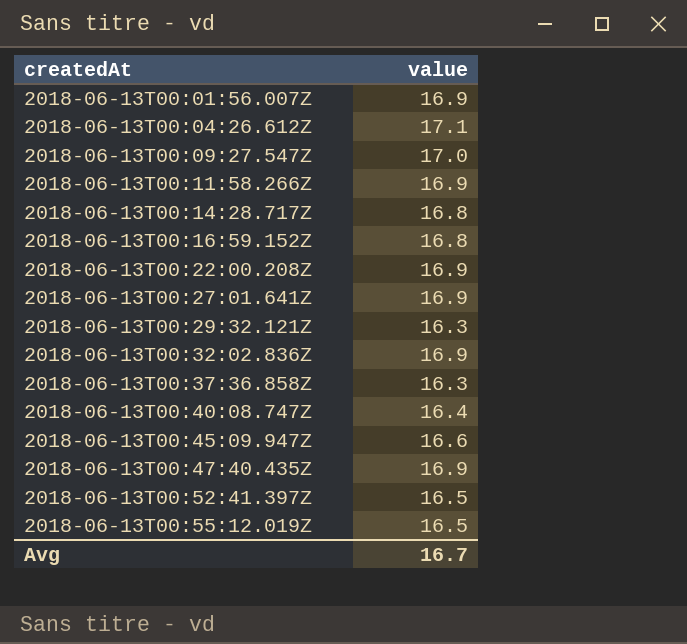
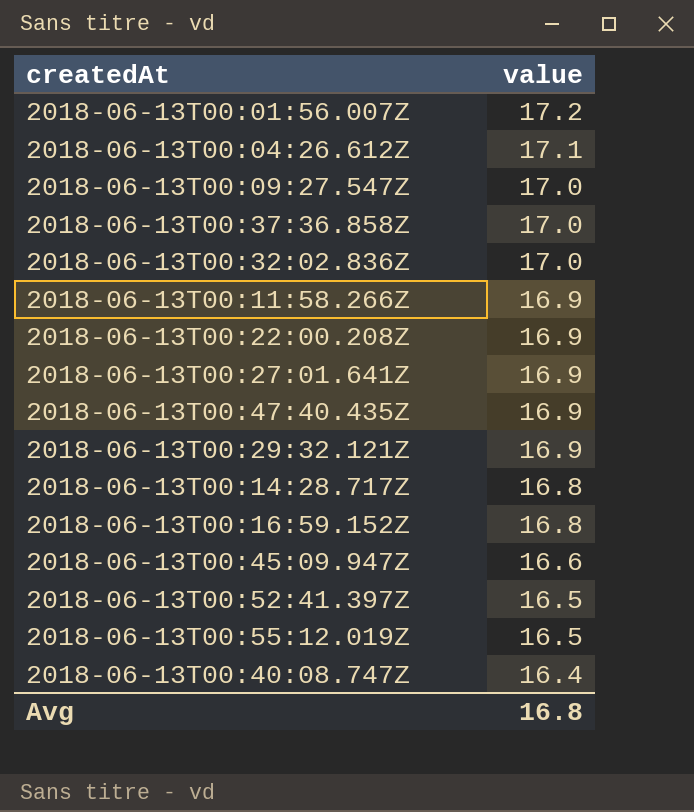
row order: createdAt ascending -> value descending
2018-06-13T00:01:56.007Z | value: 16.9 -> 17.2
2018-06-13T00:37:36.858Z | value: 16.3 -> 17.0
2018-06-13T00:32:02.836Z | value: 16.9 -> 17.0
2018-06-13T00:29:32.121Z | value: 16.3 -> 16.9
Avg | value: 16.7 -> 16.8

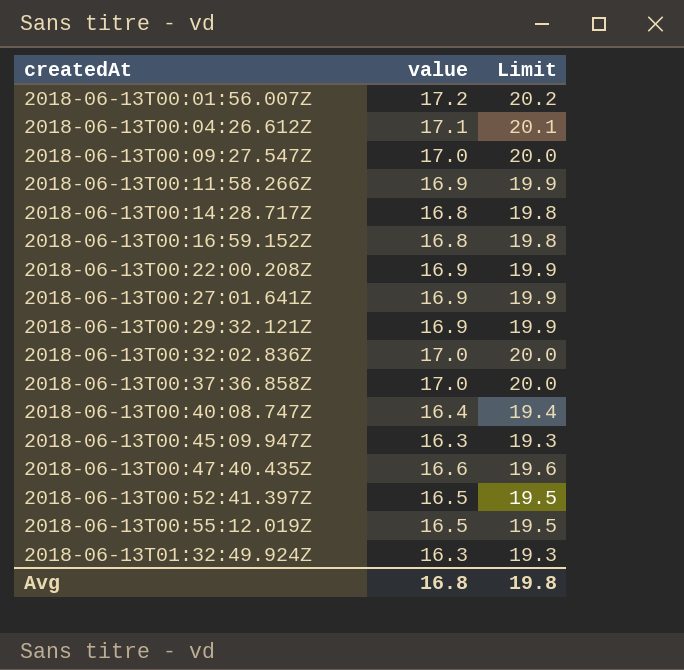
row order: value descending -> createdAt ascending
column Limit | formula: none -> [value] + 3
2018-06-13T00:45:09.947Z | value: 16.6 -> 16.3
2018-06-13T00:47:40.435Z | value: 16.9 -> 16.6
row 2018-06-13T01:32:49.924Z: none -> 16.3 | 19.3

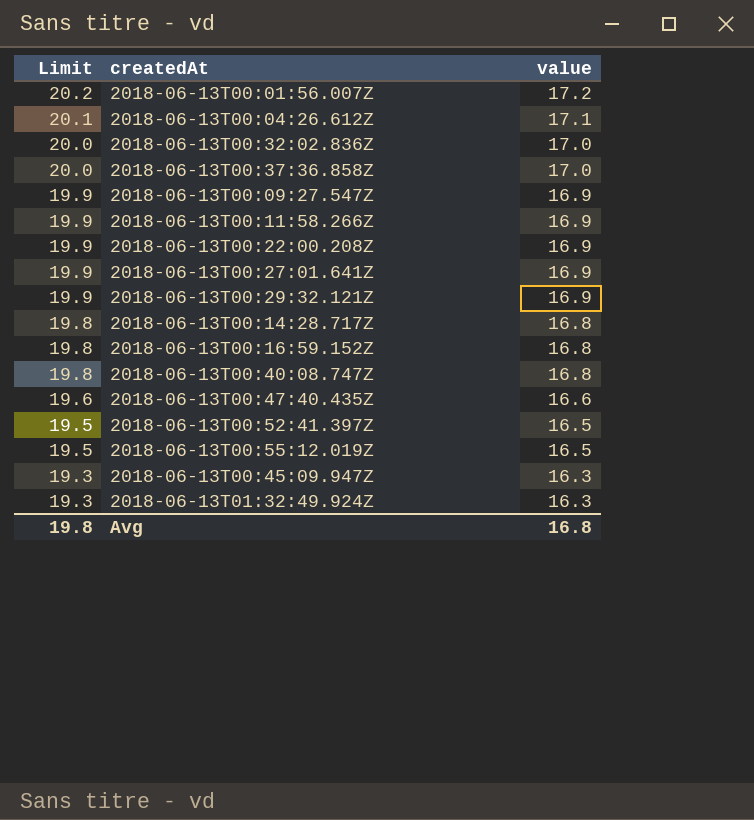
row order: createdAt ascending -> Limit descending
column Limit | position: 3 -> 1
2018-06-13T00:09:27.547Z | Limit: 20.0 -> 19.9
2018-06-13T00:09:27.547Z | value: 17.0 -> 16.9
2018-06-13T00:40:08.747Z | Limit: 19.4 -> 19.8
2018-06-13T00:40:08.747Z | value: 16.4 -> 16.8

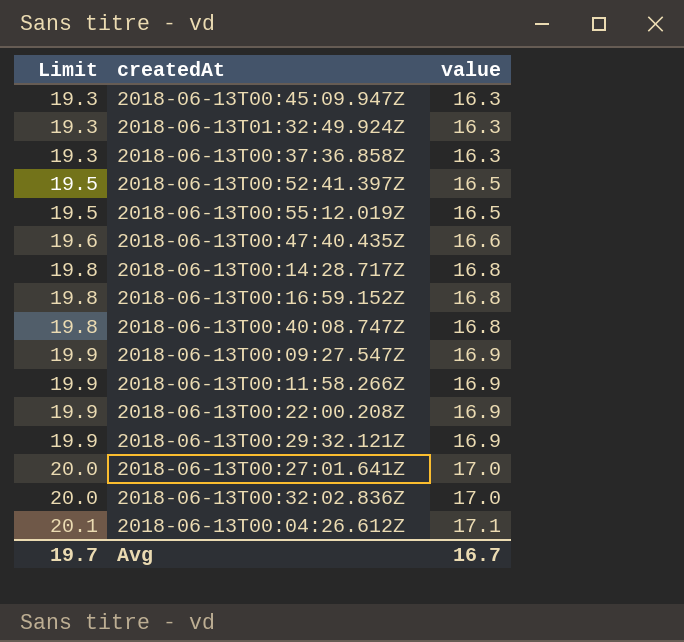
row order: Limit descending -> Limit ascending
row 2018-06-13T00:01:56.007Z: 20.2 | 17.2 -> none
2018-06-13T00:37:36.858Z | Limit: 20.0 -> 19.3
2018-06-13T00:37:36.858Z | value: 17.0 -> 16.3
2018-06-13T00:27:01.641Z | Limit: 19.9 -> 20.0
2018-06-13T00:27:01.641Z | value: 16.9 -> 17.0
Avg | Limit: 19.8 -> 19.7
Avg | value: 16.8 -> 16.7

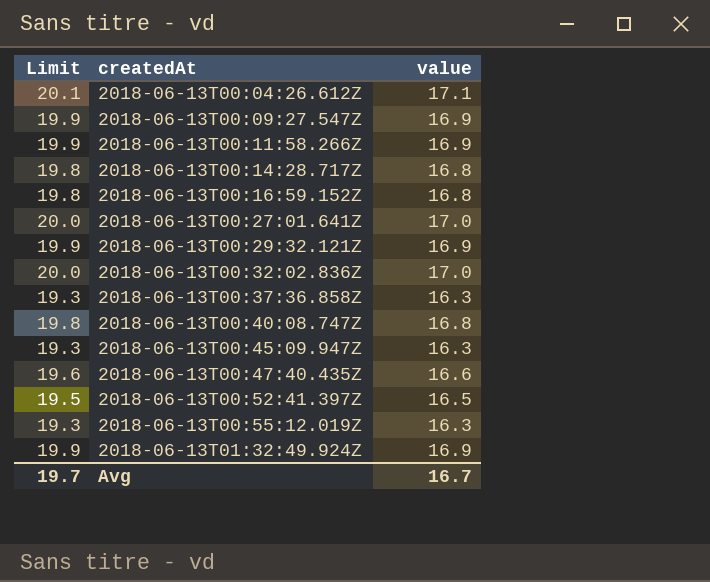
row order: Limit ascending -> createdAt ascending
row 2018-06-13T00:22:00.208Z: 19.9 | 16.9 -> none
2018-06-13T00:55:12.019Z | Limit: 19.5 -> 19.3
2018-06-13T00:55:12.019Z | value: 16.5 -> 16.3
2018-06-13T01:32:49.924Z | Limit: 19.3 -> 19.9
2018-06-13T01:32:49.924Z | value: 16.3 -> 16.9

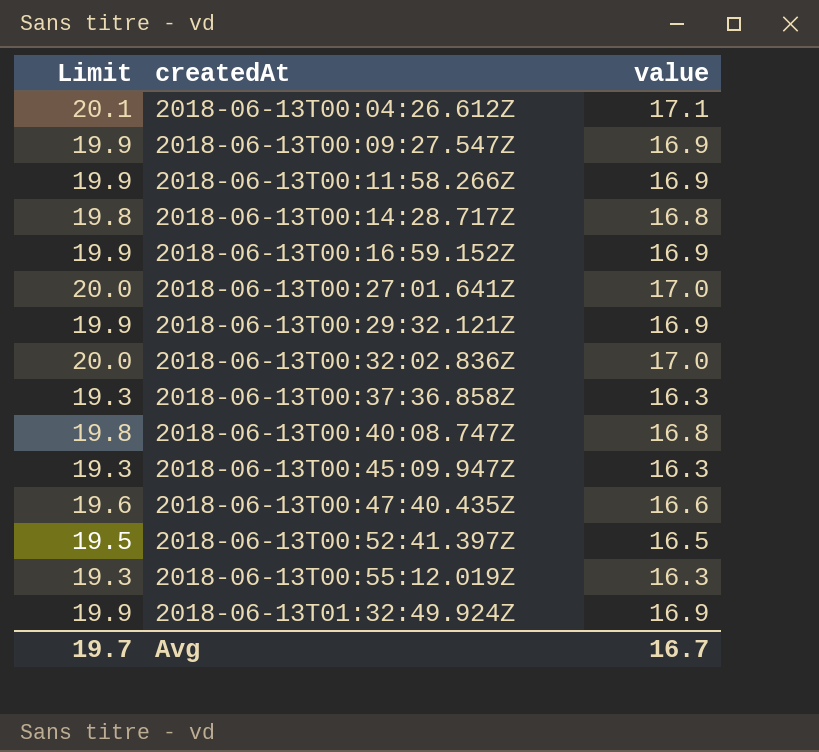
2018-06-13T00:16:59.152Z | Limit: 19.8 -> 19.9
2018-06-13T00:16:59.152Z | value: 16.8 -> 16.9

